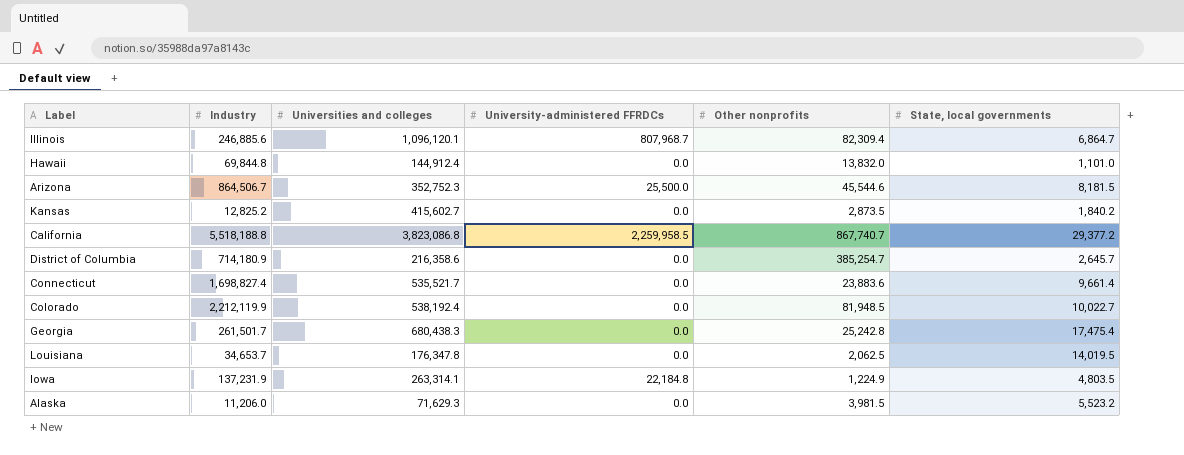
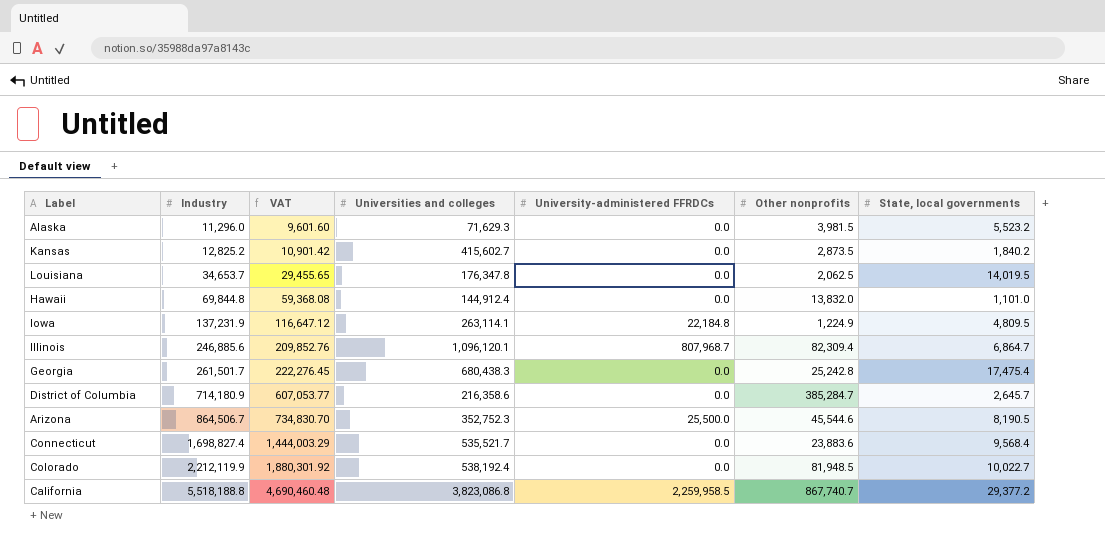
row order: none -> Industry ascending
column VAT | formula: none -> [Industry] * 0.85
Alaska | Industry: 11,206.0 -> 11,296.0
Iowa | Universities and colleges: 263,314.1 -> 263,114.1
Iowa | State, local governments: 4,803.5 -> 4,809.5
District of Columbia | Other nonprofits: 385,254.7 -> 385,284.7
Arizona | State, local governments: 8,181.5 -> 8,190.5
Connecticut | State, local governments: 9,661.4 -> 9,568.4

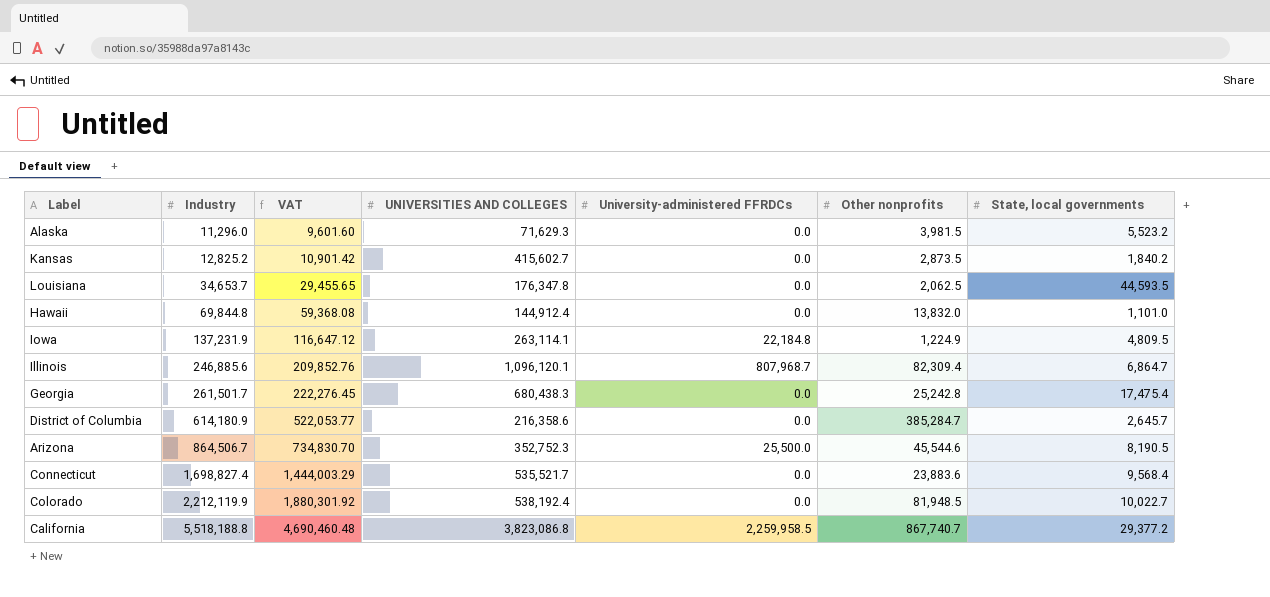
column name: Universities and colleges -> UNIVERSITIES AND COLLEGES
Louisiana | State, local governments: 14,019.5 -> 44,593.5
District of Columbia | Industry: 714,180.9 -> 614,180.9
District of Columbia | VAT: 607,053.77 -> 522,053.77

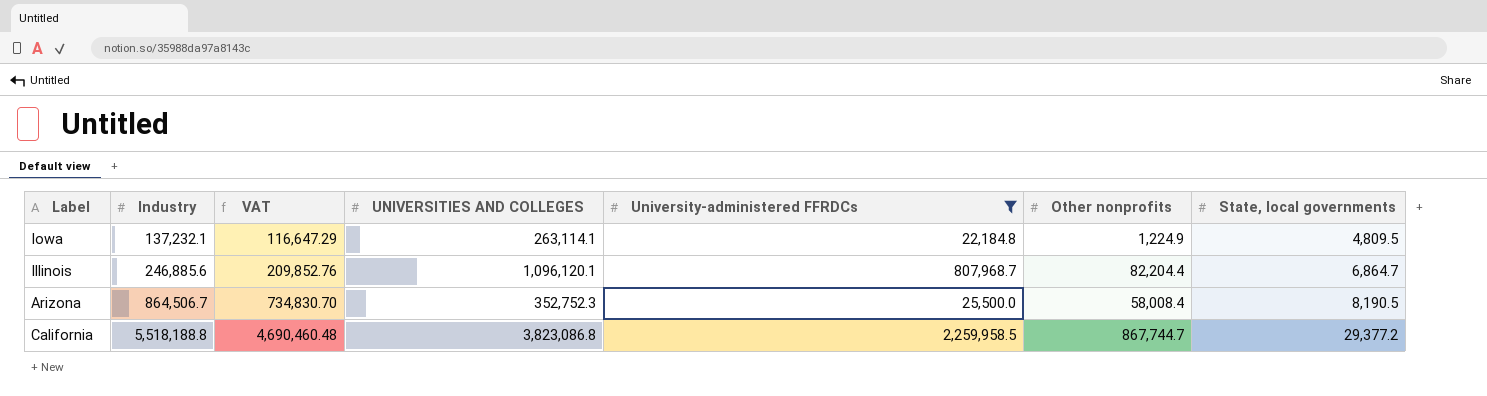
filter: none -> University-administered FFRDCs != 0.0
Iowa | Industry: 137,231.9 -> 137,232.1
Iowa | VAT: 116,647.12 -> 116,647.29
Illinois | Other nonprofits: 82,309.4 -> 82,204.4
Arizona | Other nonprofits: 45,544.6 -> 58,008.4
California | Other nonprofits: 867,740.7 -> 867,744.7

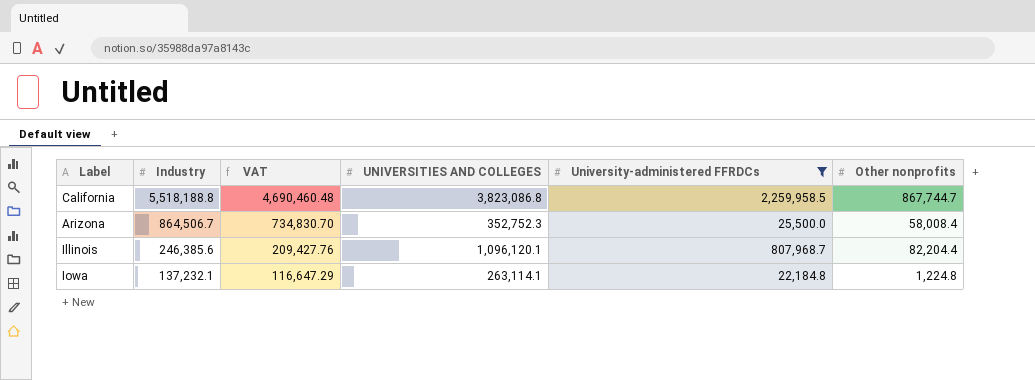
row order: Industry ascending -> Industry descending
column State, local governments | position: 7 -> none
Illinois | Industry: 246,885.6 -> 246,385.6
Illinois | VAT: 209,852.76 -> 209,427.76
Iowa | Other nonprofits: 1,224.9 -> 1,224.8

